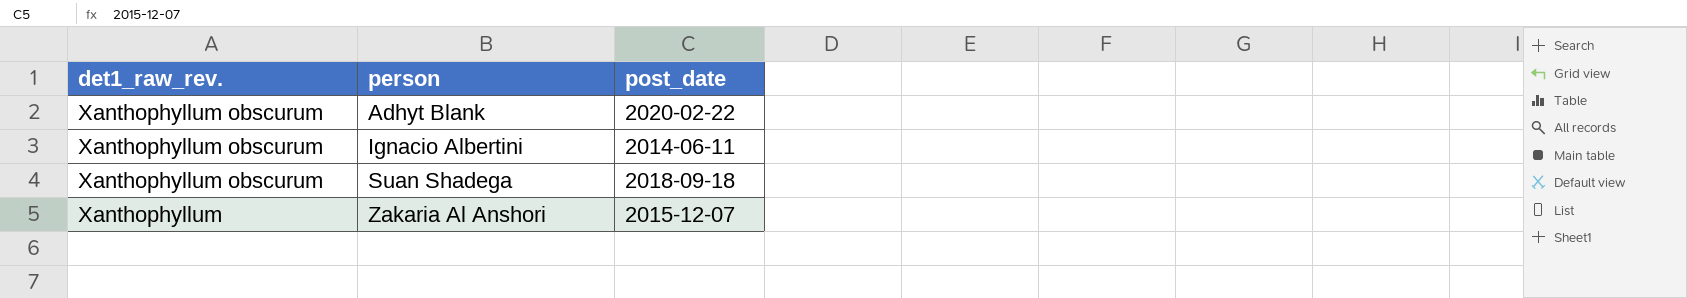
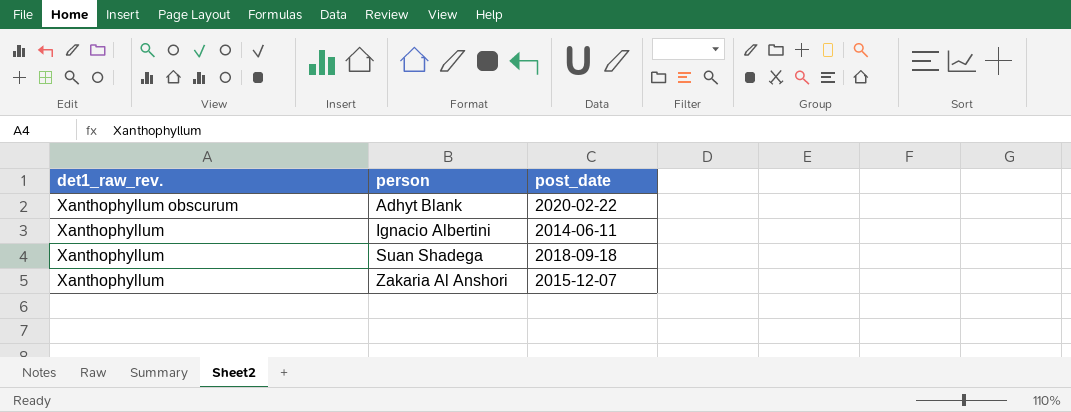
Ignacio Albertini | det1_raw_rev.: Xanthophyllum obscurum -> Xanthophyllum
Suan Shadega | det1_raw_rev.: Xanthophyllum obscurum -> Xanthophyllum

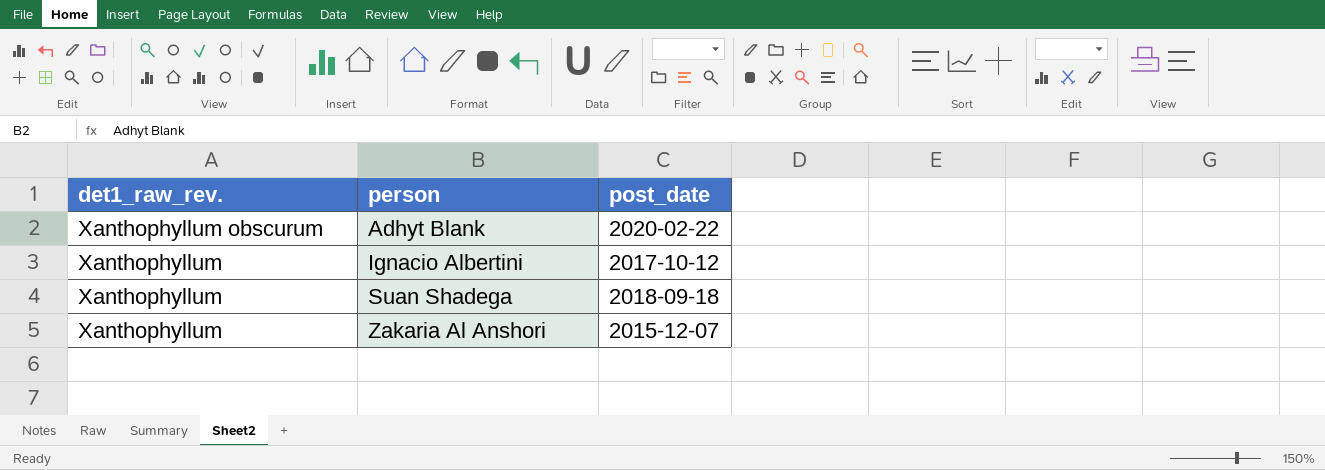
Ignacio Albertini | post_date: 2014-06-11 -> 2017-10-12

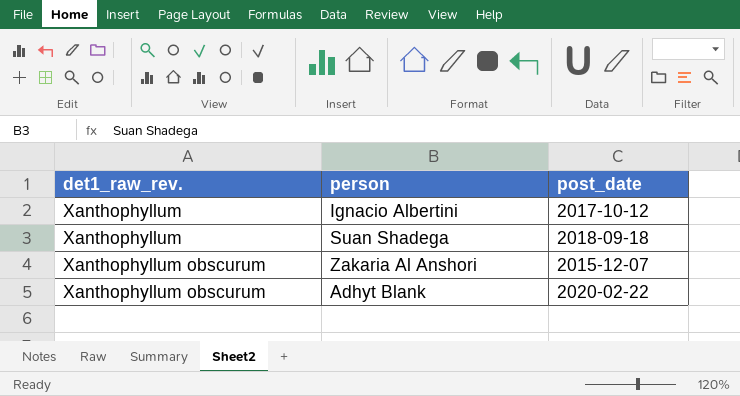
row order: det1_raw_rev. descending -> det1_raw_rev. ascending
Zakaria Al Anshori | det1_raw_rev.: Xanthophyllum -> Xanthophyllum obscurum

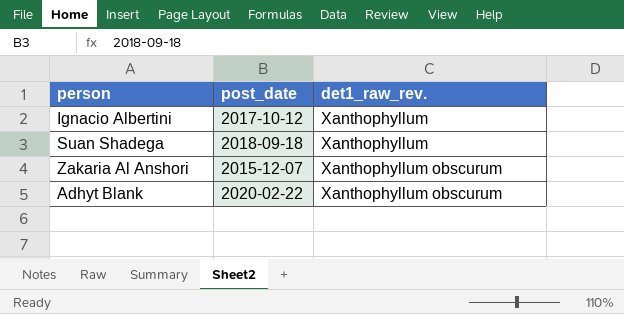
column det1_raw_rev. | position: 1 -> 3

